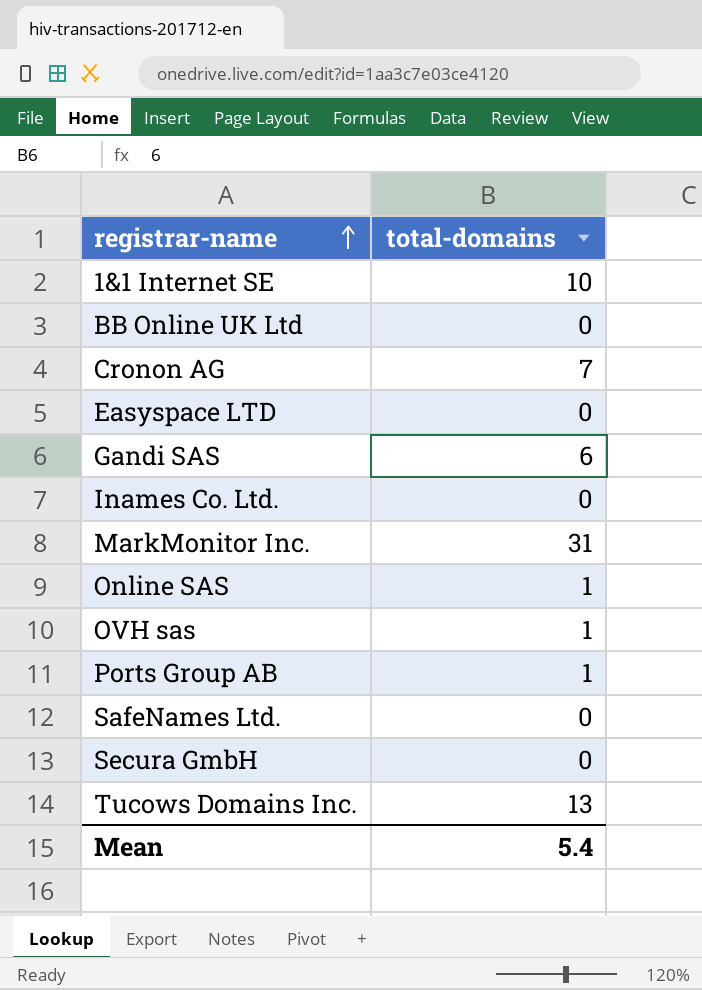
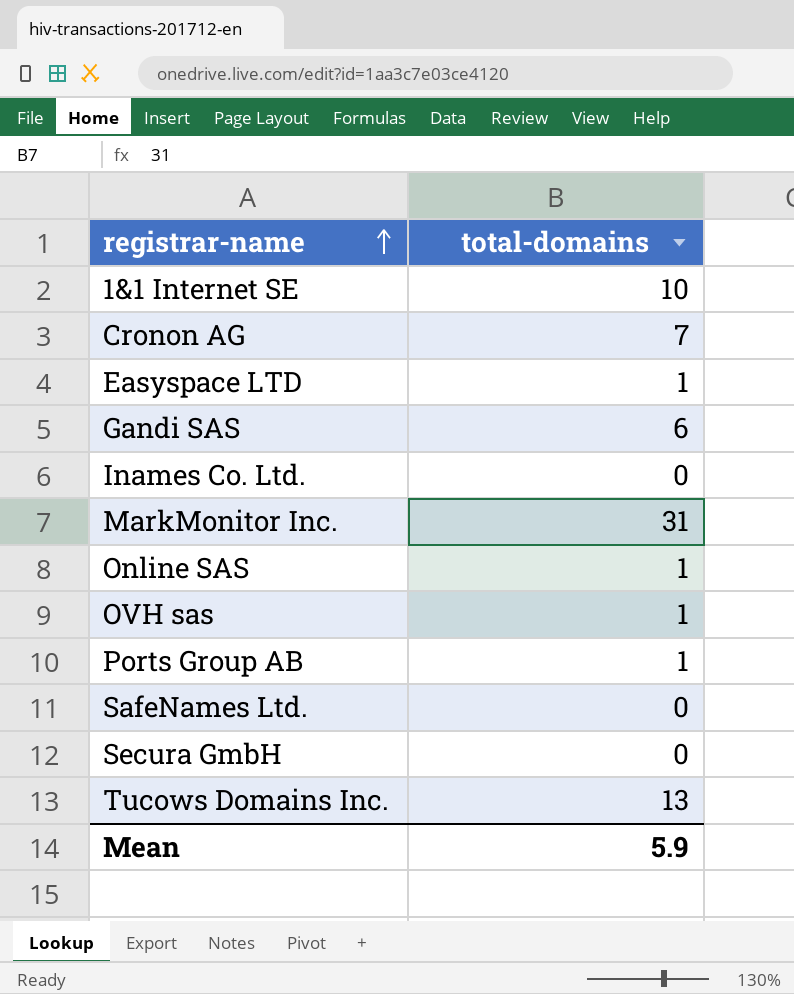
row BB Online UK Ltd: 0 -> none
Easyspace LTD | total-domains: 0 -> 1
Mean | total-domains: 5.4 -> 5.9

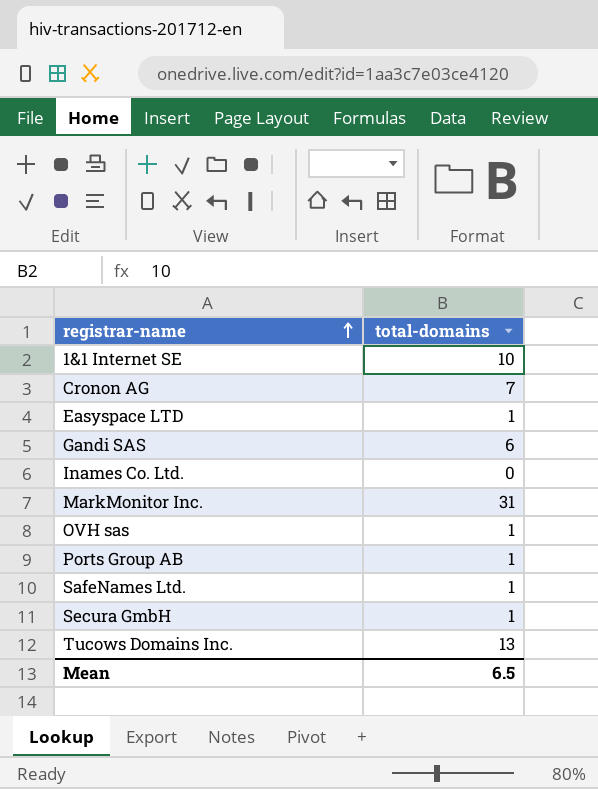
row Online SAS: 1 -> none
SafeNames Ltd. | total-domains: 0 -> 1
Secura GmbH | total-domains: 0 -> 1
Mean | total-domains: 5.9 -> 6.5

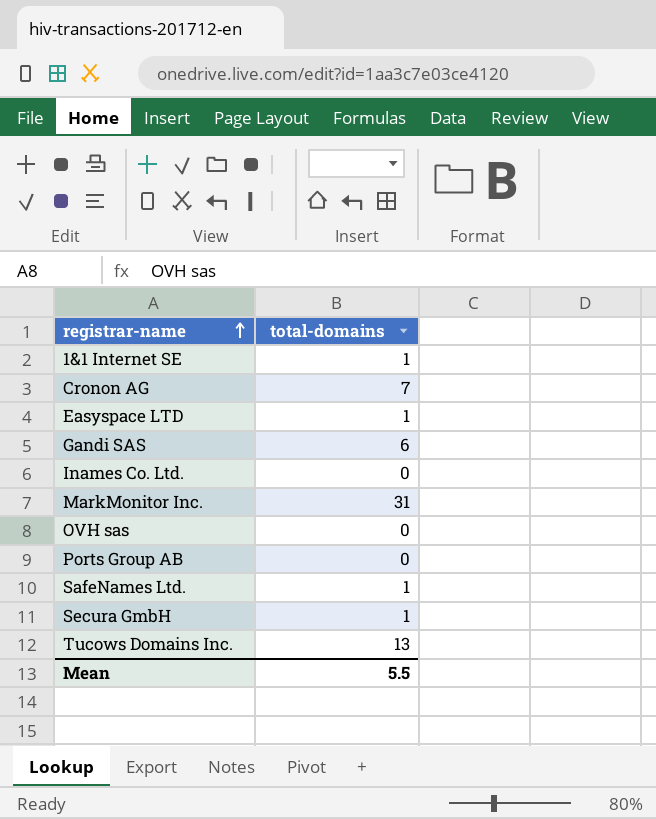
1&1 Internet SE | total-domains: 10 -> 1
OVH sas | total-domains: 1 -> 0
Ports Group AB | total-domains: 1 -> 0
Mean | total-domains: 6.5 -> 5.5

